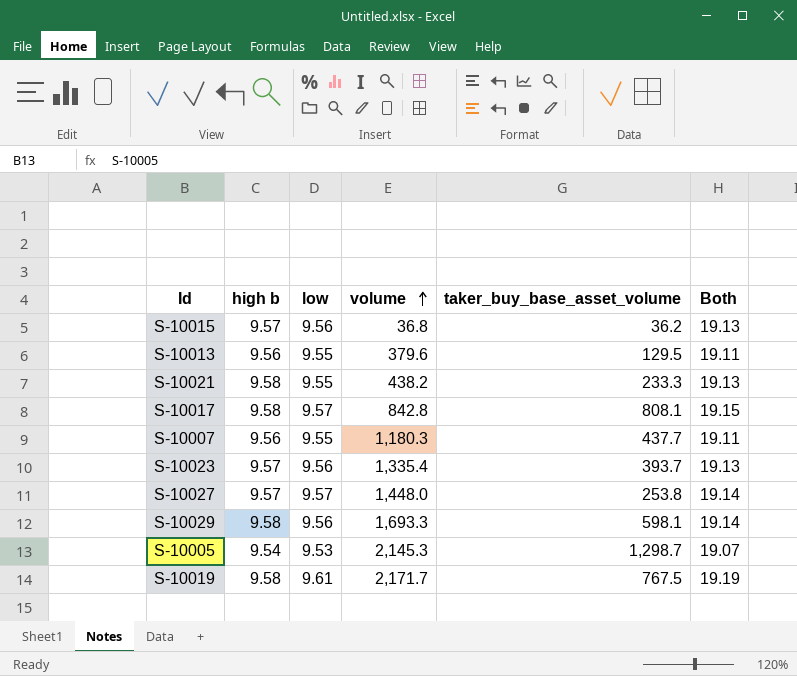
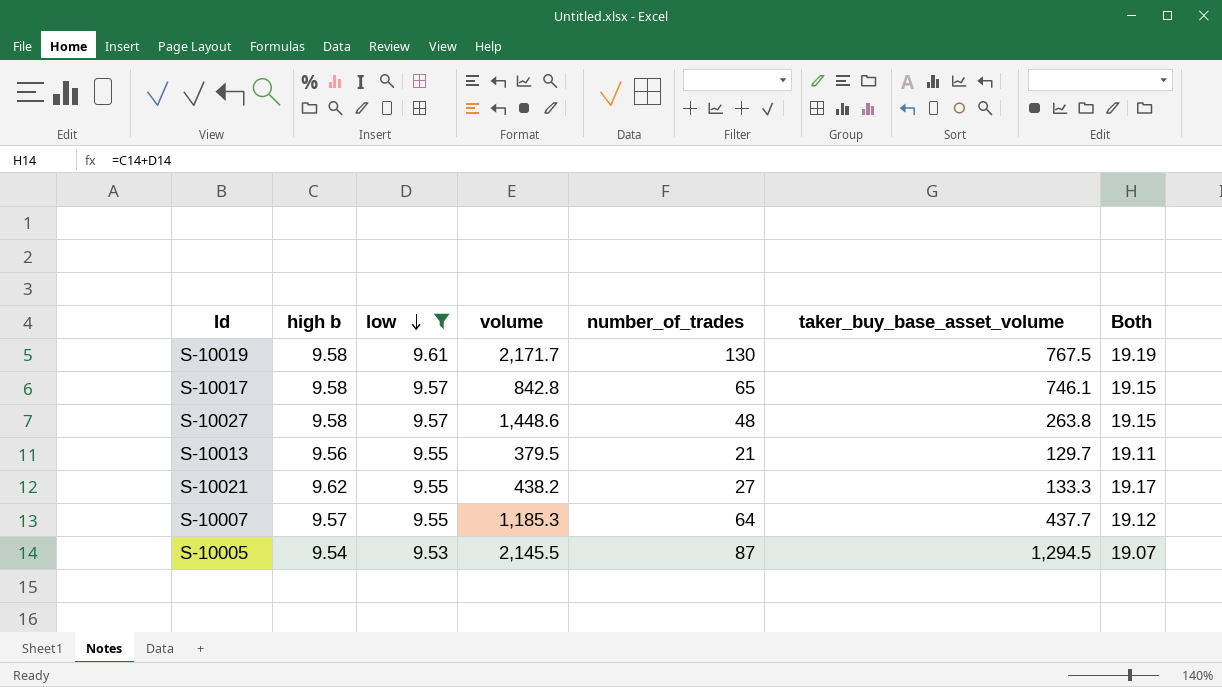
filter: none -> low != 9.56
row order: volume ascending -> low descending
column number_of_trades | position: none -> 5
S-10017 | taker_buy_base_asset_volume: 808.1 -> 746.1
S-10027 | high b: 9.57 -> 9.58
S-10027 | volume: 1,448.0 -> 1,448.6
S-10027 | taker_buy_base_asset_volume: 253.8 -> 263.8
S-10027 | Both: 19.14 -> 19.15
S-10013 | volume: 379.6 -> 379.5
S-10013 | taker_buy_base_asset_volume: 129.5 -> 129.7
S-10021 | high b: 9.58 -> 9.62
S-10021 | taker_buy_base_asset_volume: 233.3 -> 133.3
S-10021 | Both: 19.13 -> 19.17
S-10007 | high b: 9.56 -> 9.57
S-10007 | volume: 1,180.3 -> 1,185.3
S-10007 | Both: 19.11 -> 19.12
S-10005 | volume: 2,145.3 -> 2,145.5
S-10005 | taker_buy_base_asset_volume: 1,298.7 -> 1,294.5

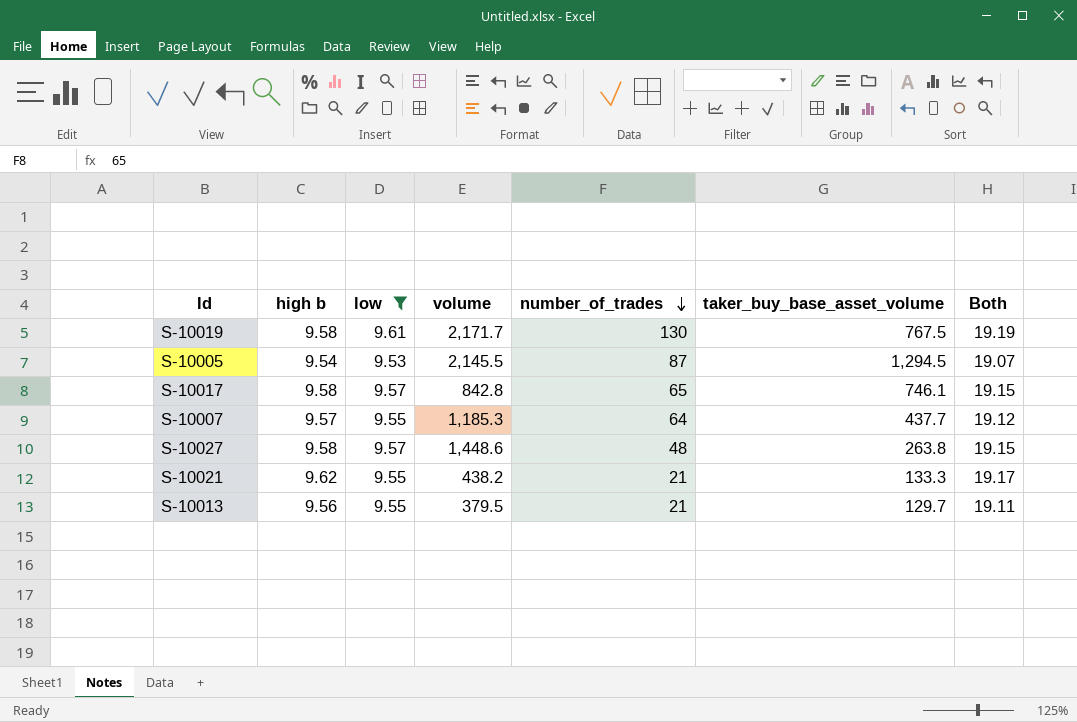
row order: low descending -> number_of_trades descending
S-10021 | number_of_trades: 27 -> 21

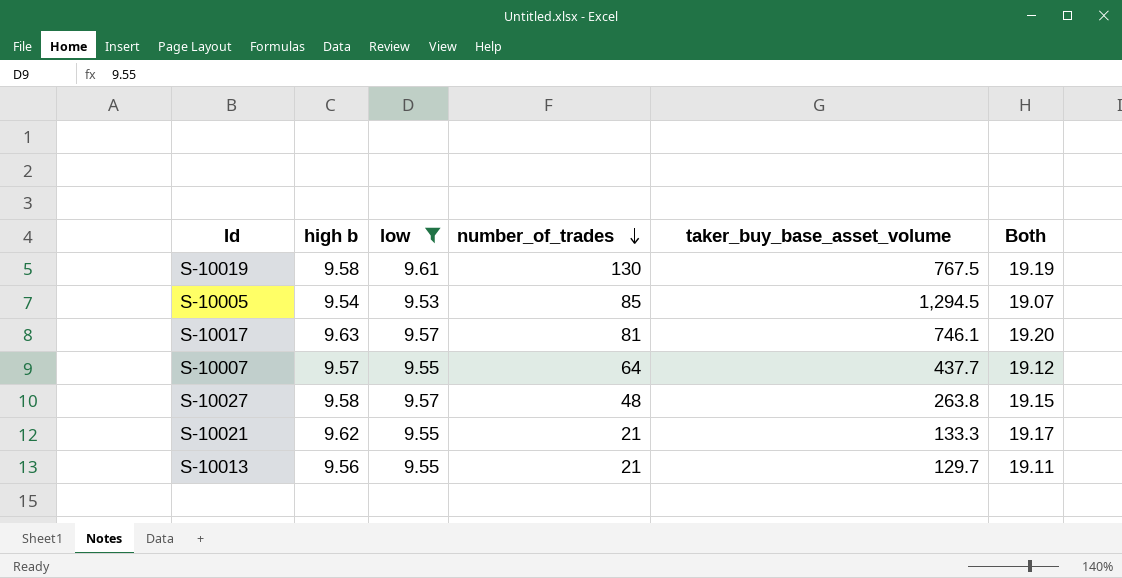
column volume | position: 4 -> none
S-10005 | number_of_trades: 87 -> 85
S-10017 | high b: 9.58 -> 9.63
S-10017 | number_of_trades: 65 -> 81
S-10017 | Both: 19.15 -> 19.20

